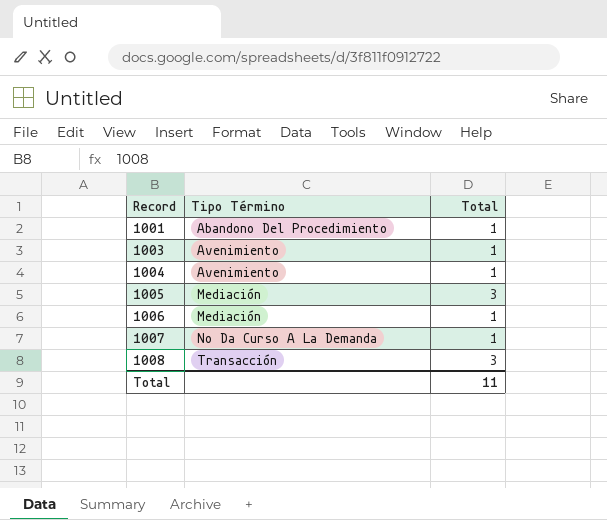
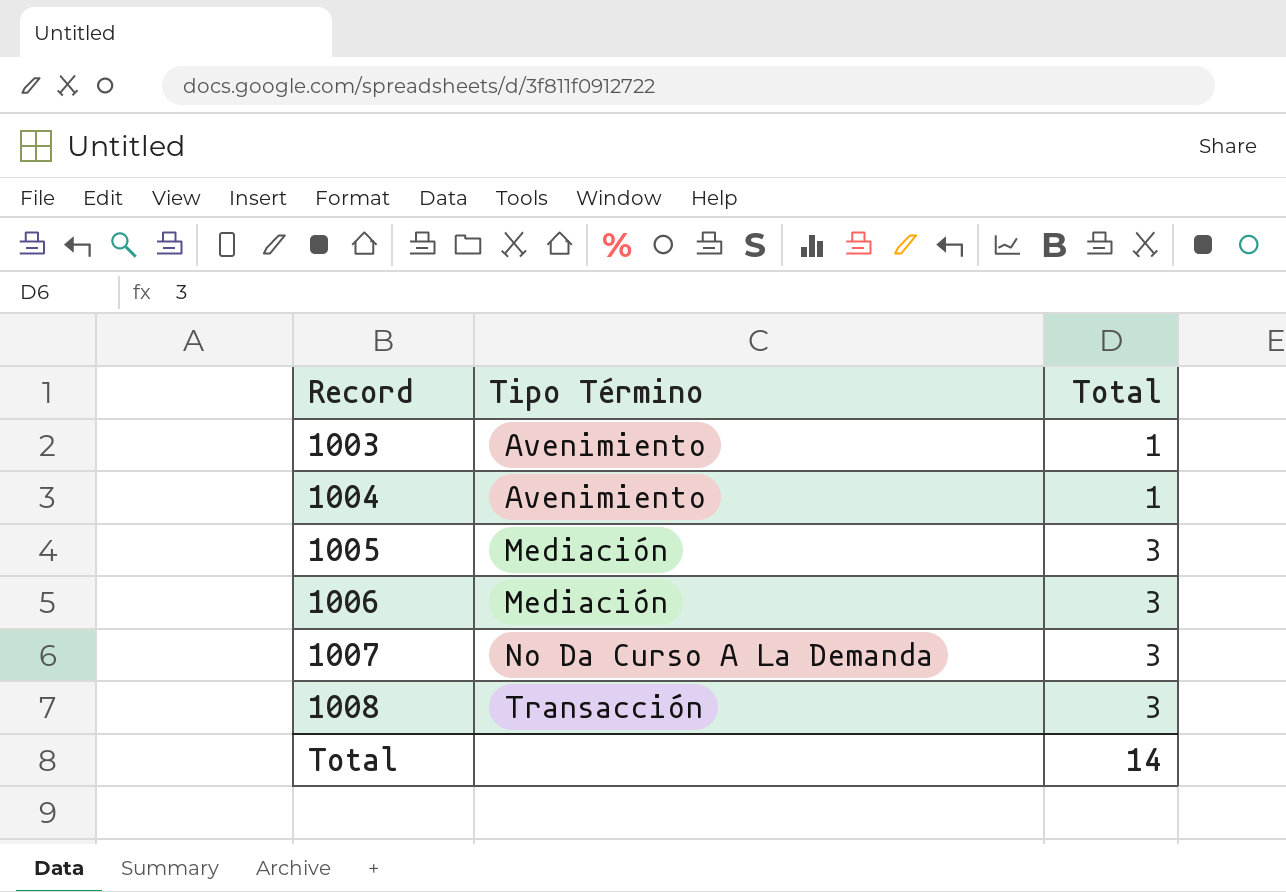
row 1001: Abandono Del Procedimiento | 1 -> none
1006 | Total: 1 -> 3
1007 | Total: 1 -> 3
Total | Total: 11 -> 14

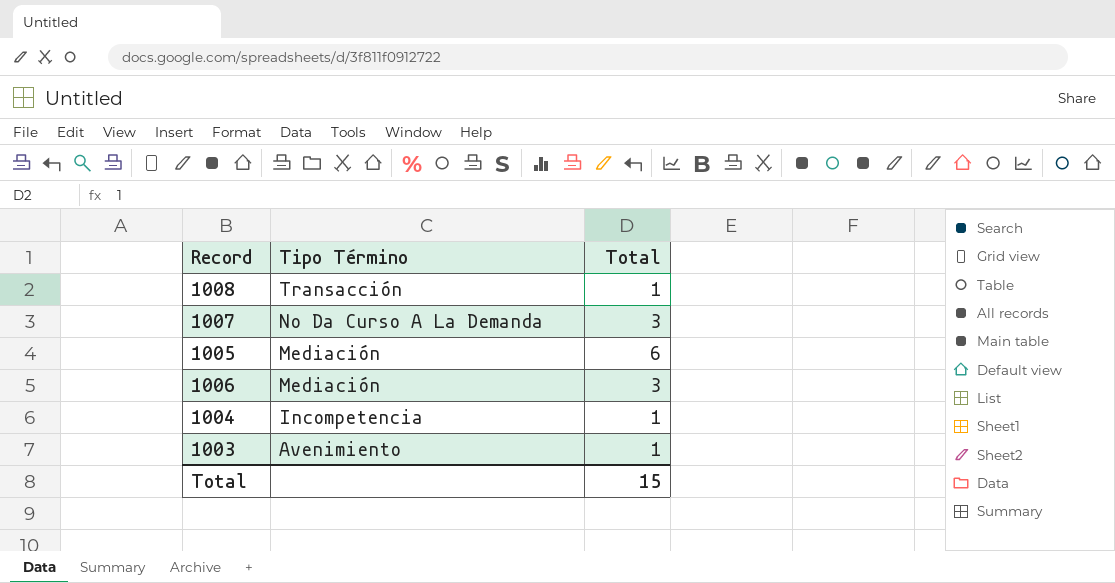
row order: Record ascending -> Tipo Término descending
1008 | Total: 3 -> 1
1005 | Total: 3 -> 6
1004 | Tipo Término: Avenimiento -> Incompetencia
Total | Total: 14 -> 15

